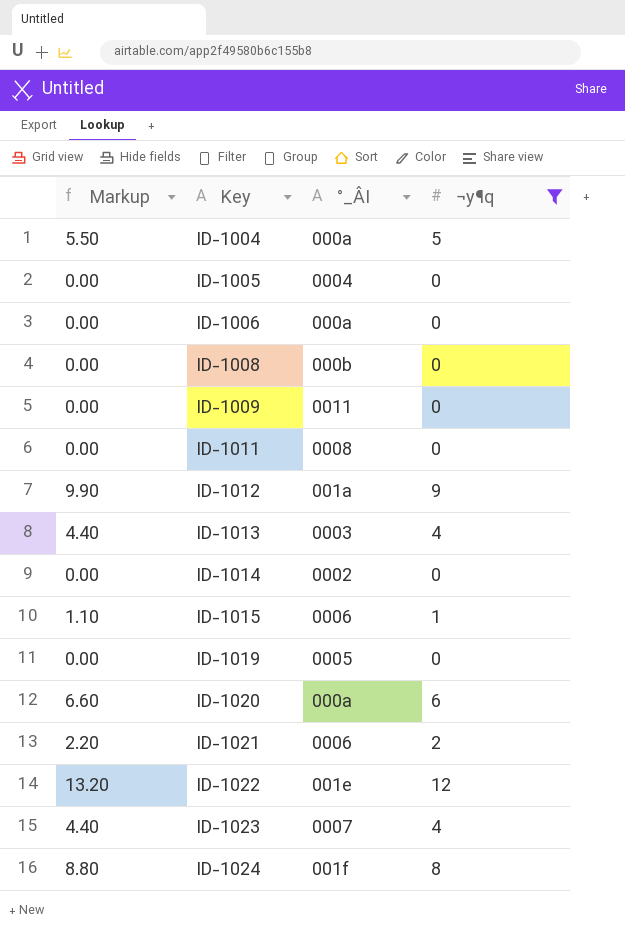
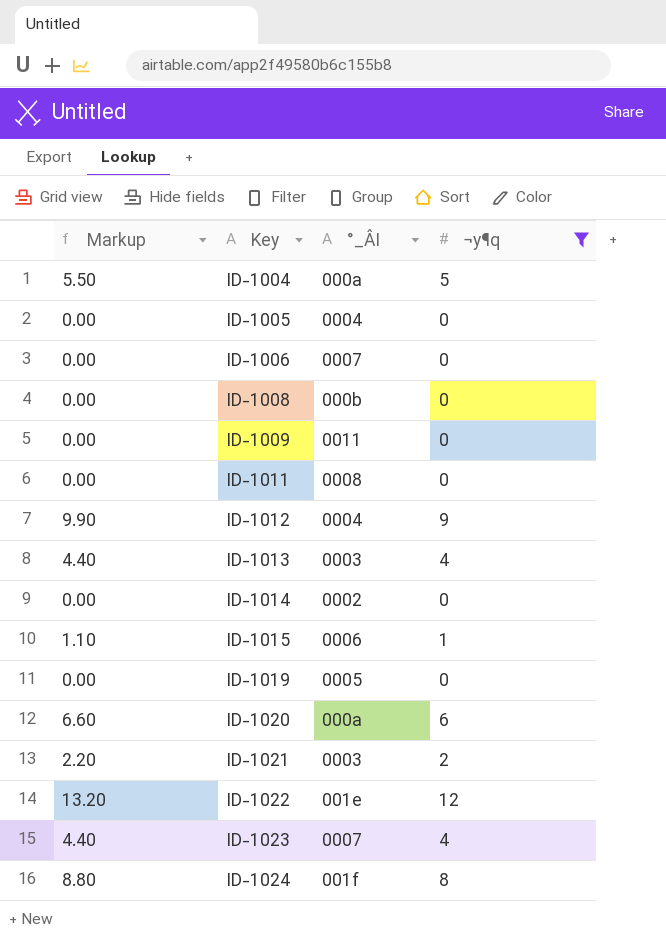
ID-1006 | °_ÂI: 000a -> 0007
ID-1012 | °_ÂI: 001a -> 0004
ID-1021 | °_ÂI: 0006 -> 0003

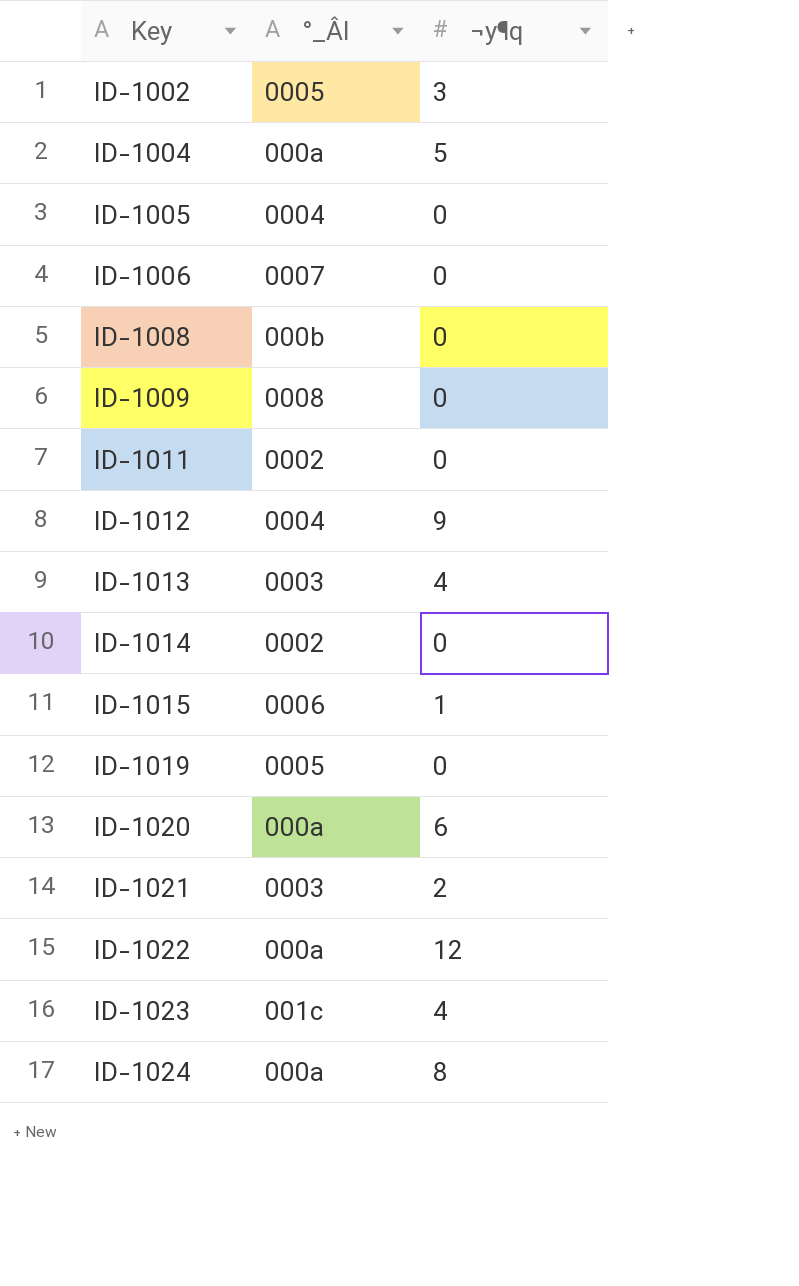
filter: ¬y¶q != 3 -> none
column Markup | formula: [¬y¶q] * 1.1 -> none
ID-1009 | °_ÂI: 0011 -> 0008
ID-1011 | °_ÂI: 0008 -> 0002
ID-1022 | °_ÂI: 001e -> 000a
ID-1023 | °_ÂI: 0007 -> 001c
ID-1024 | °_ÂI: 001f -> 000a

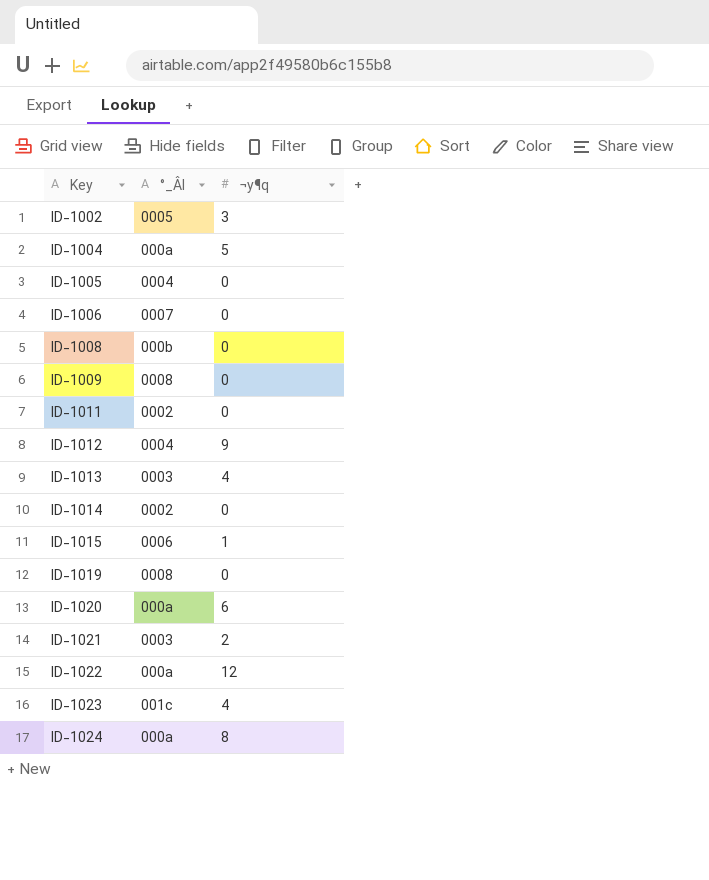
ID-1019 | °_ÂI: 0005 -> 0008

